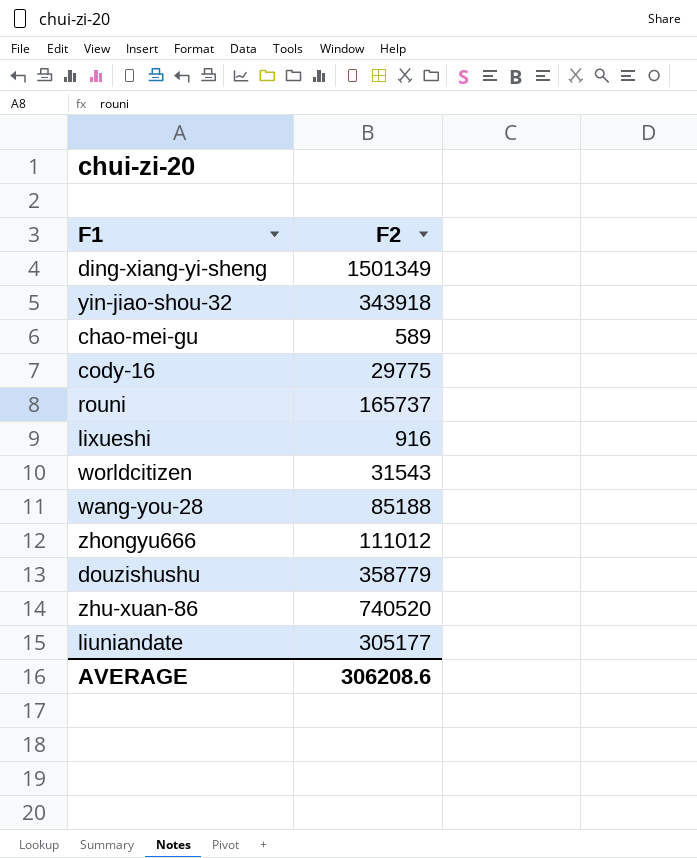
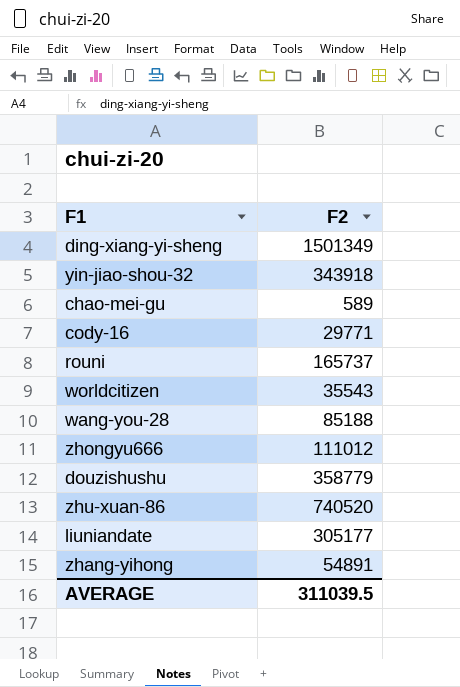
row lixueshi: 916 -> none
cody-16 | F2: 29775 -> 29771
worldcitizen | F2: 31543 -> 35543
row zhang-yihong: none -> 54891
AVERAGE | F2: 306208.6 -> 311039.5

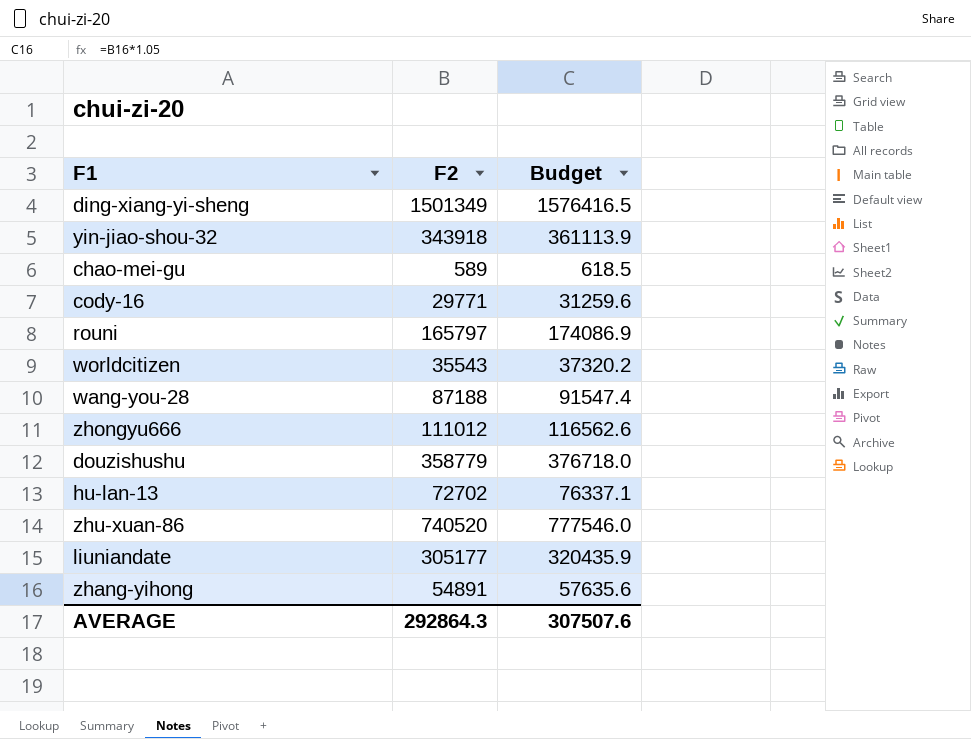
column Budget | formula: none -> [F2] * 1.05
rouni | F2: 165737 -> 165797
wang-you-28 | F2: 85188 -> 87188
row hu-lan-13: none -> 72702 | 76337.1
AVERAGE | F2: 311039.5 -> 292864.3

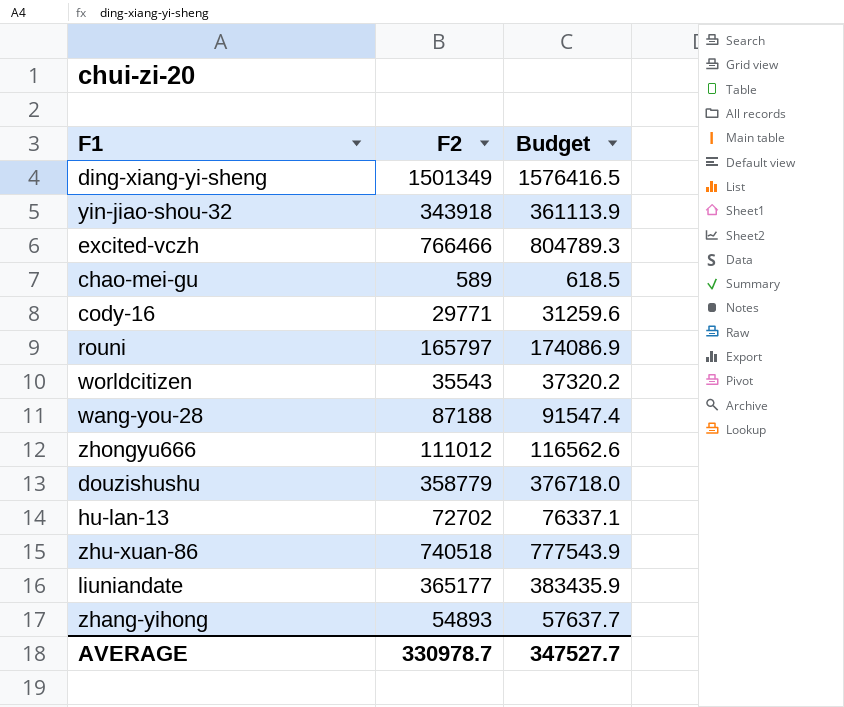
row excited-vczh: none -> 766466 | 804789.3
zhu-xuan-86 | F2: 740520 -> 740518
zhu-xuan-86 | Budget: 777546.0 -> 777543.9
liuniandate | F2: 305177 -> 365177
liuniandate | Budget: 320435.9 -> 383435.9
zhang-yihong | F2: 54891 -> 54893
zhang-yihong | Budget: 57635.6 -> 57637.7
AVERAGE | F2: 292864.3 -> 330978.7
AVERAGE | Budget: 307507.6 -> 347527.7

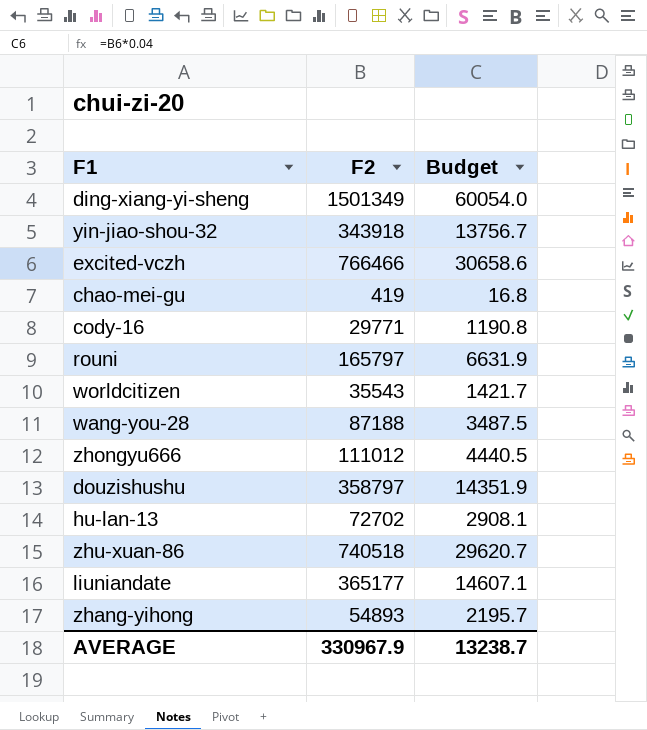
column Budget | formula: [F2] * 1.05 -> [F2] * 0.04
chao-mei-gu | F2: 589 -> 419
douzishushu | F2: 358779 -> 358797
AVERAGE | F2: 330978.7 -> 330967.9
AVERAGE | Budget: 347527.7 -> 13238.7

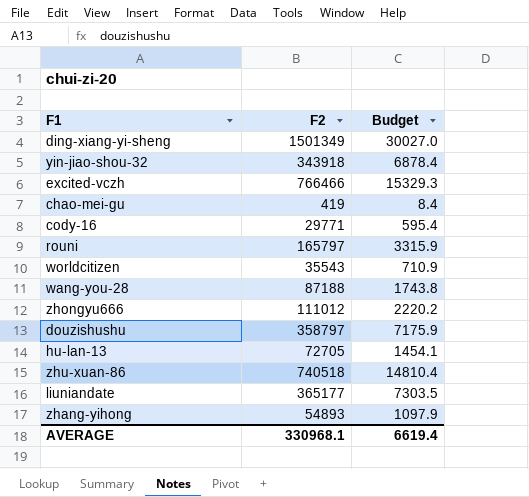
column Budget | formula: [F2] * 0.04 -> [F2] * 0.02
hu-lan-13 | F2: 72702 -> 72705
AVERAGE | F2: 330967.9 -> 330968.1
AVERAGE | Budget: 13238.7 -> 6619.4

